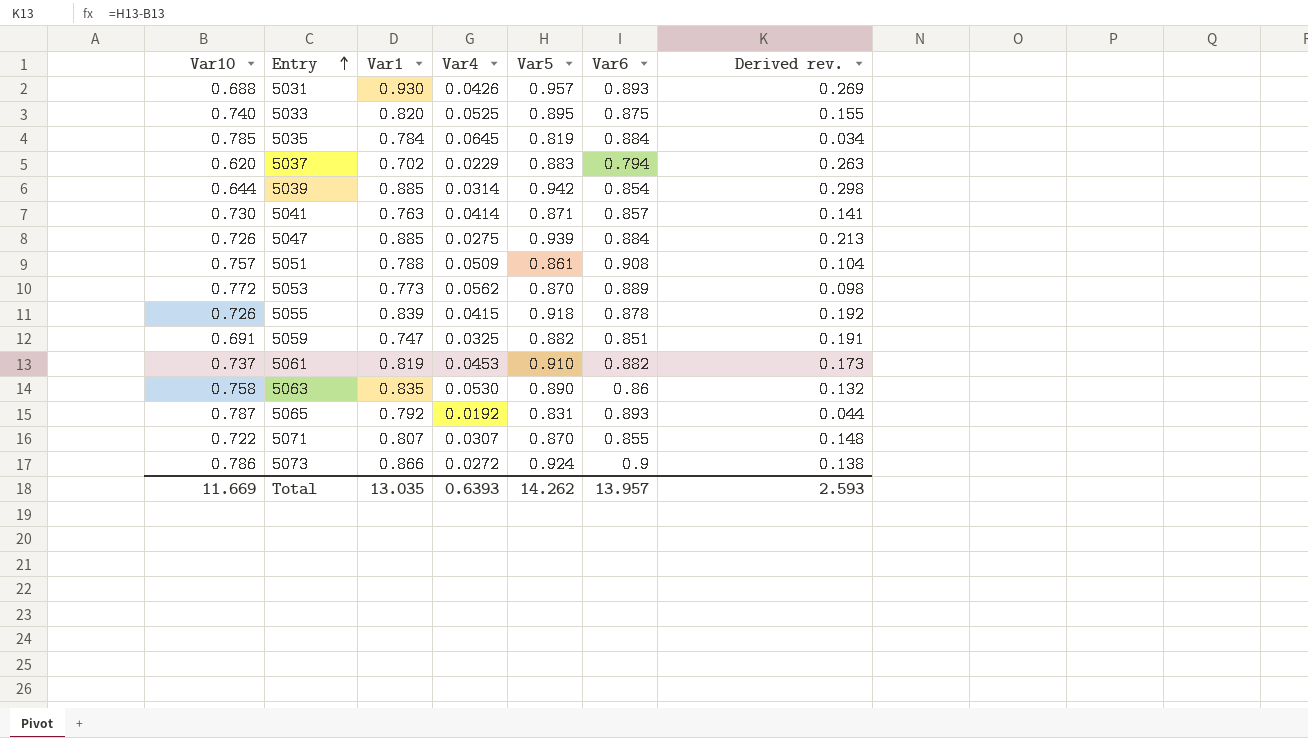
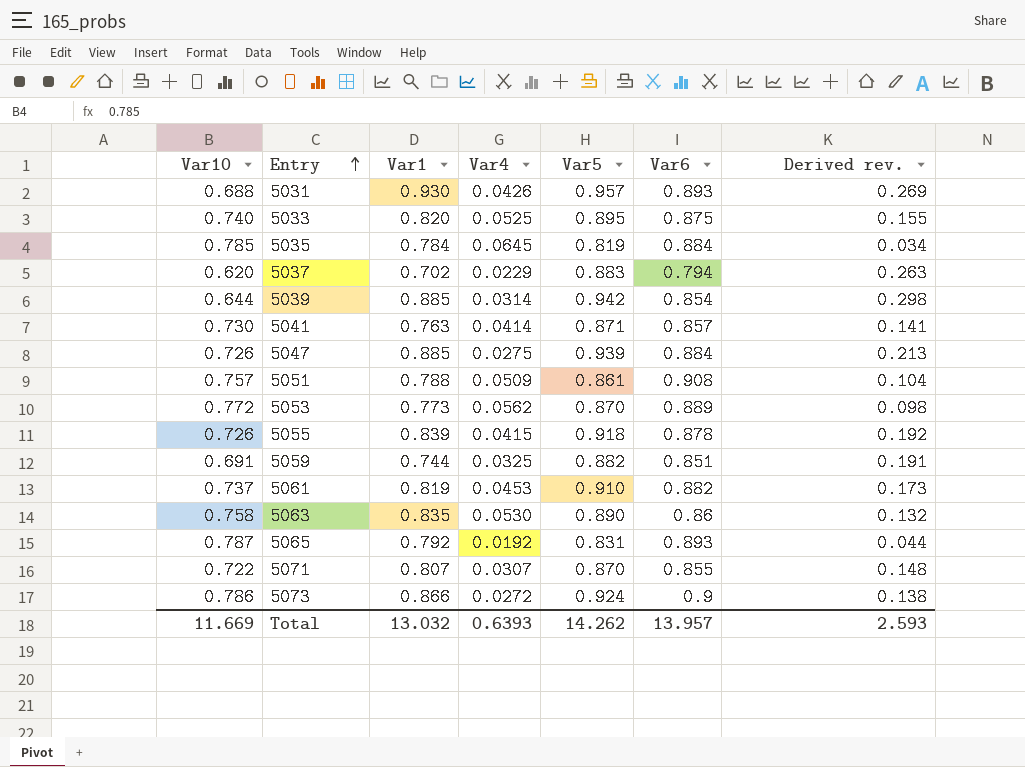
5059 | Var1: 0.747 -> 0.744
Total | Var1: 13.035 -> 13.032

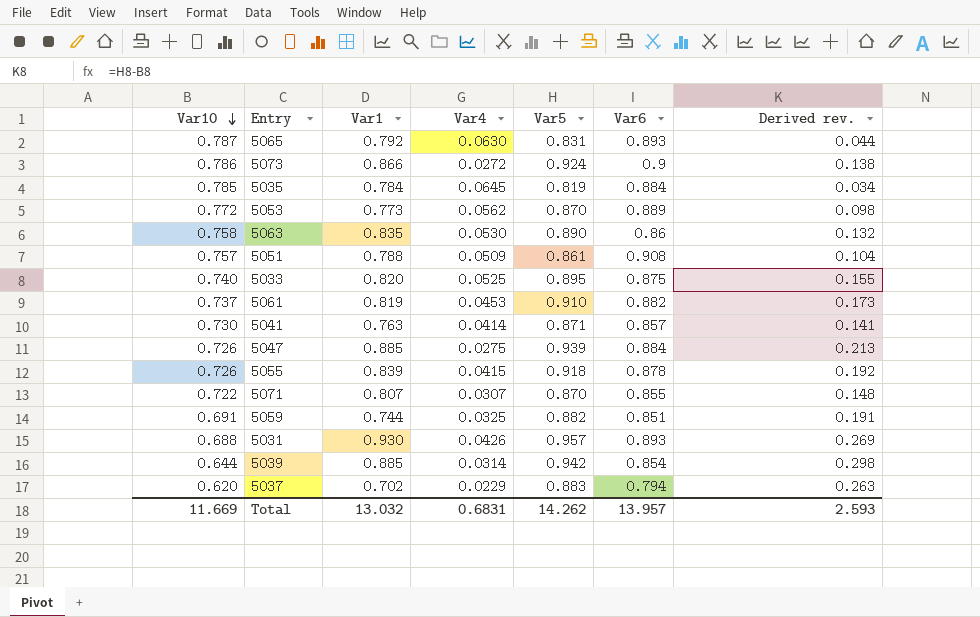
row order: Entry ascending -> Var10 descending
5065 | Var4: 0.0192 -> 0.0630
Total | Var4: 0.6393 -> 0.6831

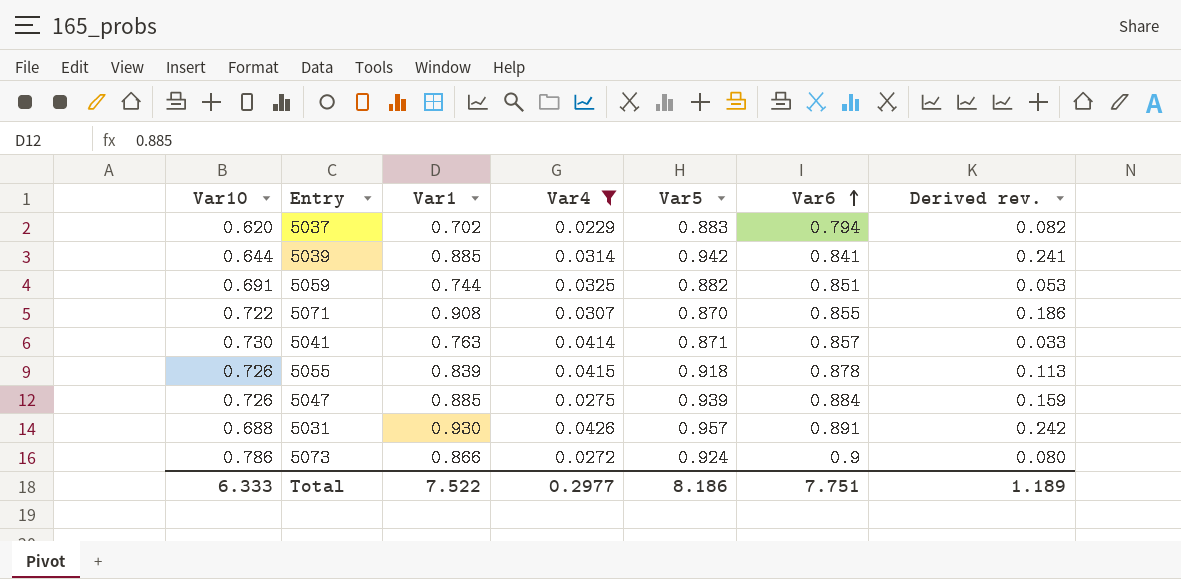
filter: none -> Var4 <= 0.0426
row order: Var10 descending -> Var6 ascending
column Derived rev. | formula: [Var5] - [Var10] -> [Var1] - [Var10]
5039 | Var6: 0.854 -> 0.841
5071 | Var1: 0.807 -> 0.908
5031 | Var6: 0.893 -> 0.891
Total | Var10: 11.669 -> 6.333
Total | Var1: 13.032 -> 7.522
Total | Var4: 0.6831 -> 0.2977
Total | Var5: 14.262 -> 8.186
Total | Var6: 13.957 -> 7.751
Total | Derived rev.: 2.593 -> 1.189

